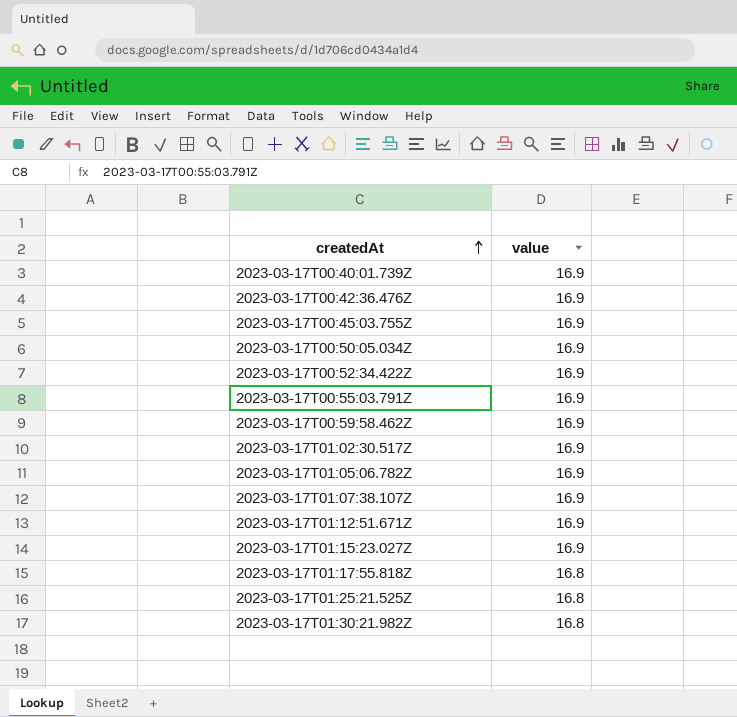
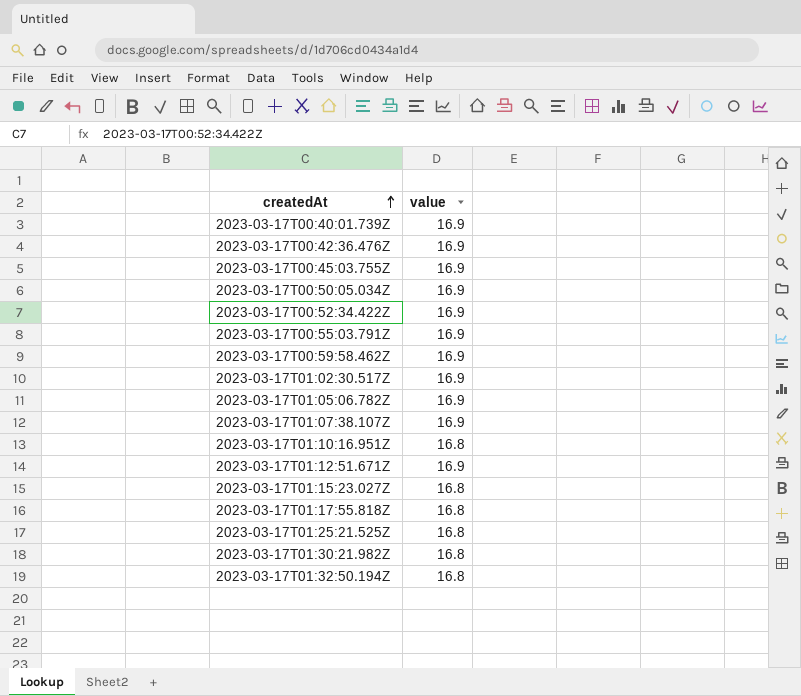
row 2023-03-17T01:10:16.951Z: none -> 16.8
2023-03-17T01:15:23.027Z | value: 16.9 -> 16.8
row 2023-03-17T01:32:50.194Z: none -> 16.8

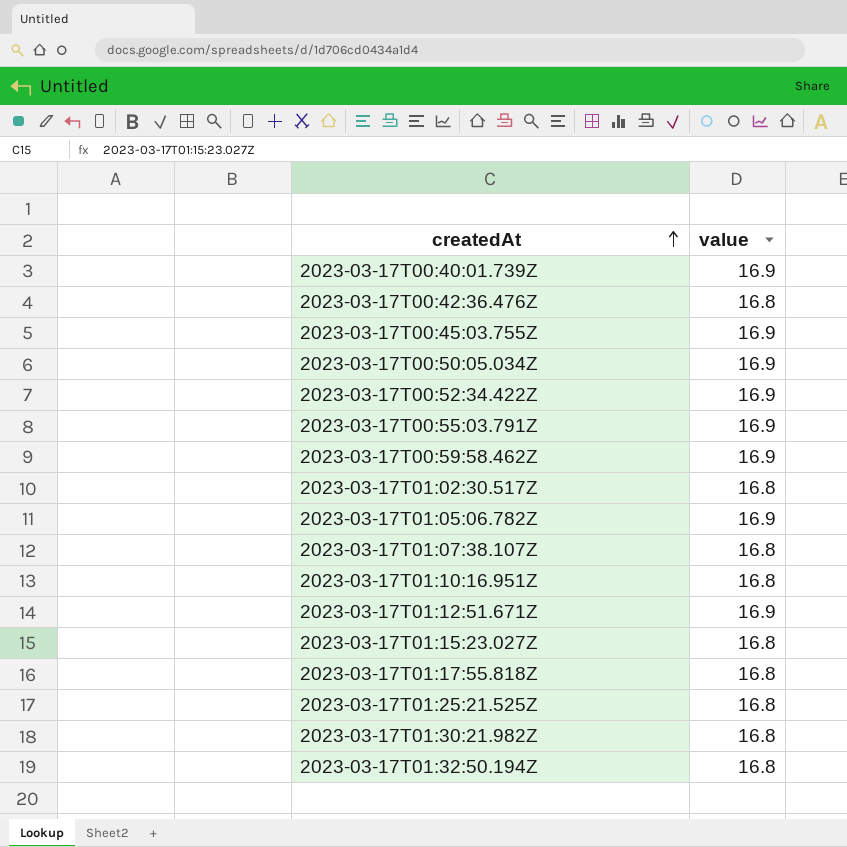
2023-03-17T00:42:36.476Z | value: 16.9 -> 16.8
2023-03-17T01:02:30.517Z | value: 16.9 -> 16.8
2023-03-17T01:07:38.107Z | value: 16.9 -> 16.8

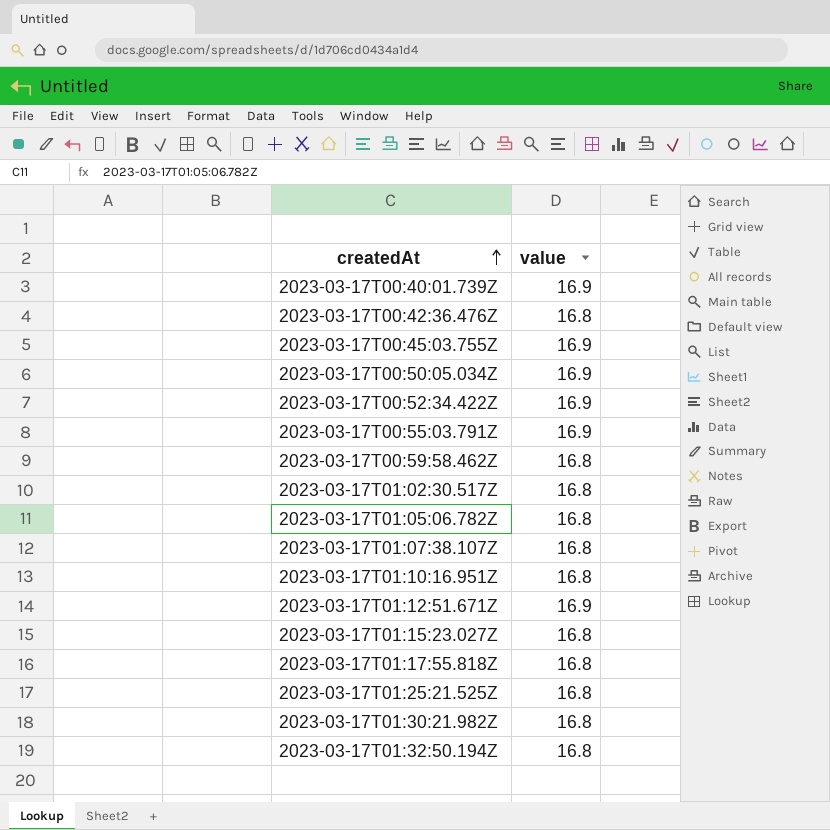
2023-03-17T00:59:58.462Z | value: 16.9 -> 16.8
2023-03-17T01:05:06.782Z | value: 16.9 -> 16.8

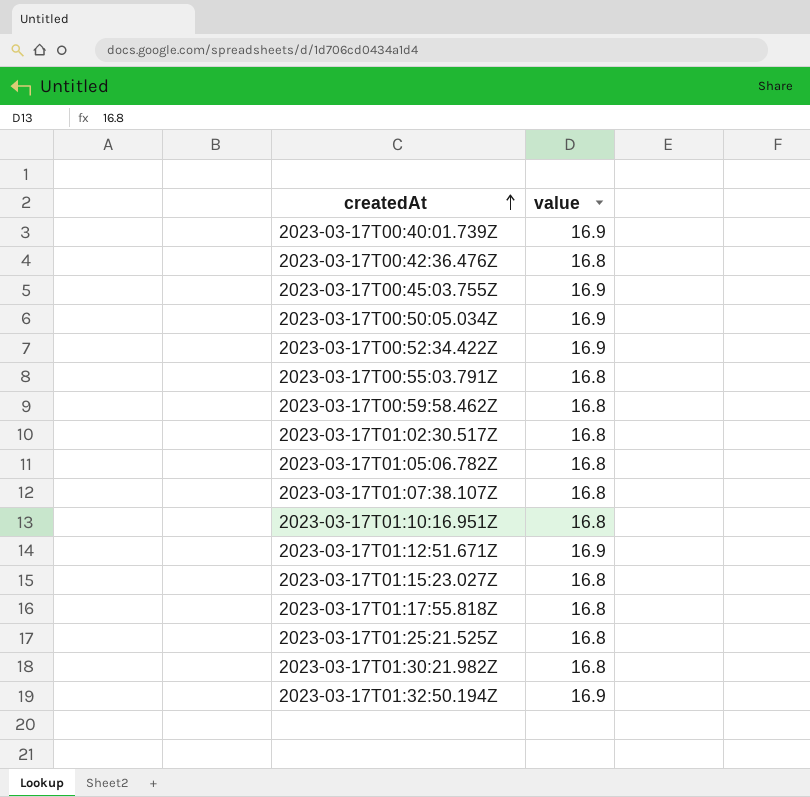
2023-03-17T00:55:03.791Z | value: 16.9 -> 16.8
2023-03-17T01:32:50.194Z | value: 16.8 -> 16.9

